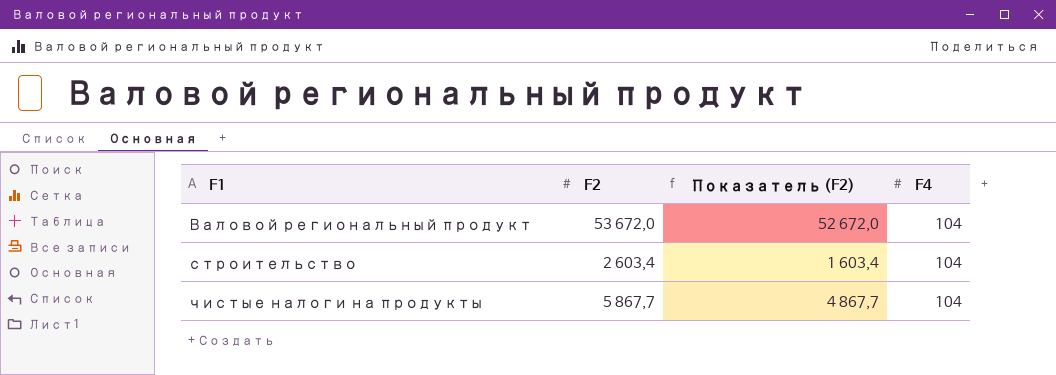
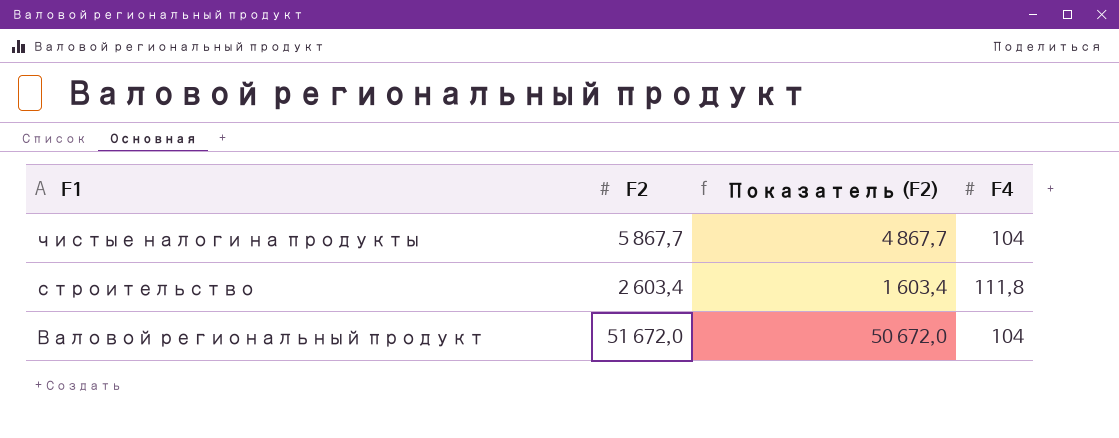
row order: F1 ascending -> F1 descending
строительство | F4: 104 -> 111,8
Валовой региональный продукт | F2: 53 672,0 -> 51 672,0
Валовой региональный продукт | Показатель (F2): 52 672,0 -> 50 672,0

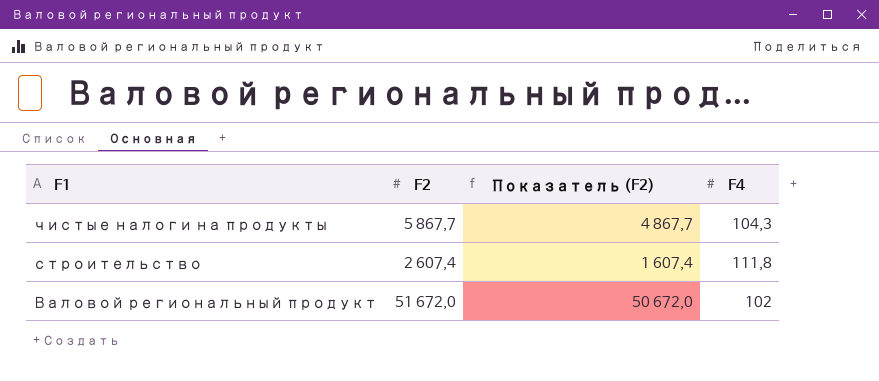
чистые налоги на продукты | F4: 104 -> 104,3
строительство | F2: 2 603,4 -> 2 607,4
строительство | Показатель (F2): 1 603,4 -> 1 607,4
Валовой региональный продукт | F4: 104 -> 102

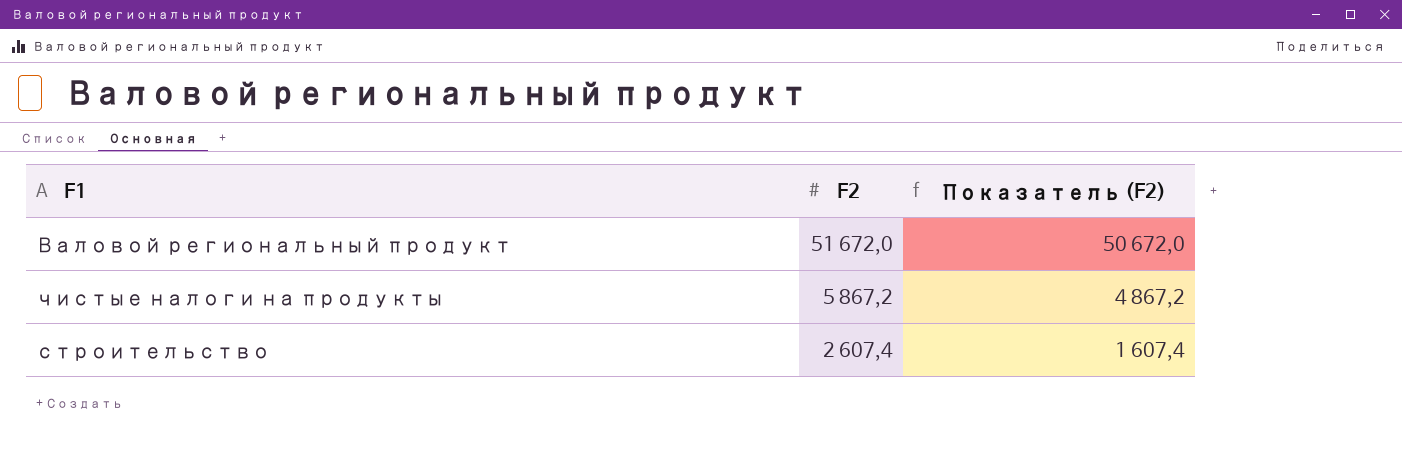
row order: F1 descending -> F2 descending
column F4 | position: 4 -> none
чистые налоги на продукты | F2: 5 867,7 -> 5 867,2
чистые налоги на продукты | Показатель (F2): 4 867,7 -> 4 867,2

